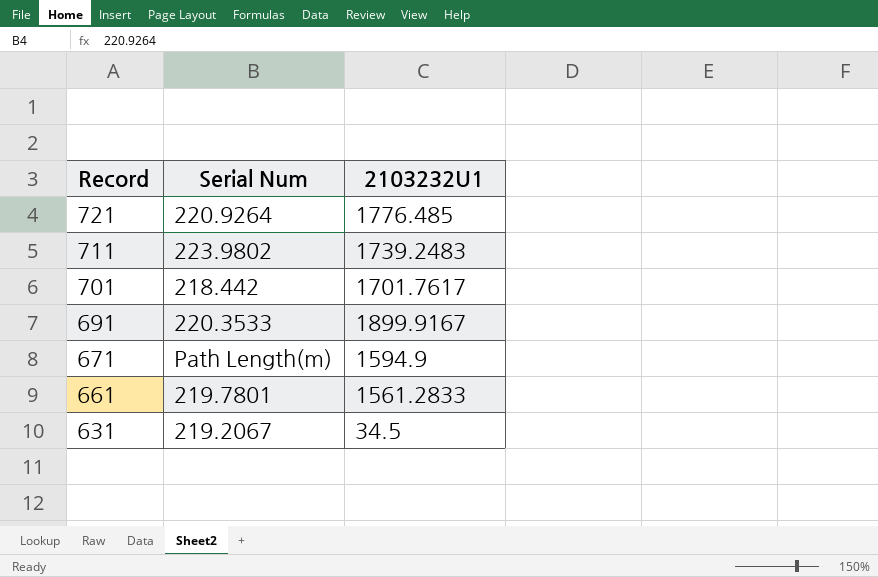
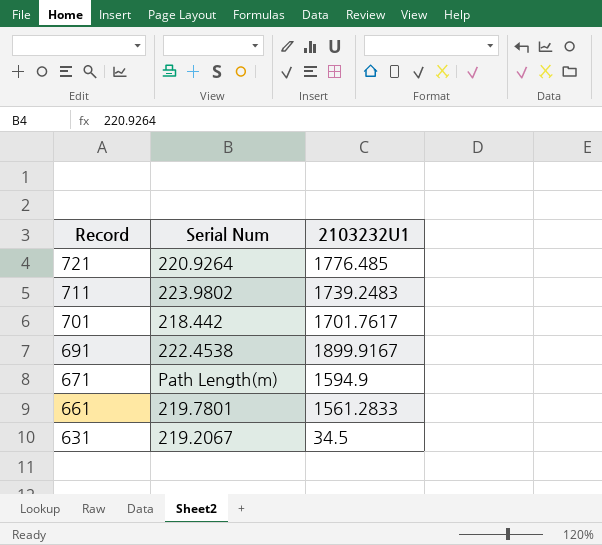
691 | Serial Num: 220.3533 -> 222.4538

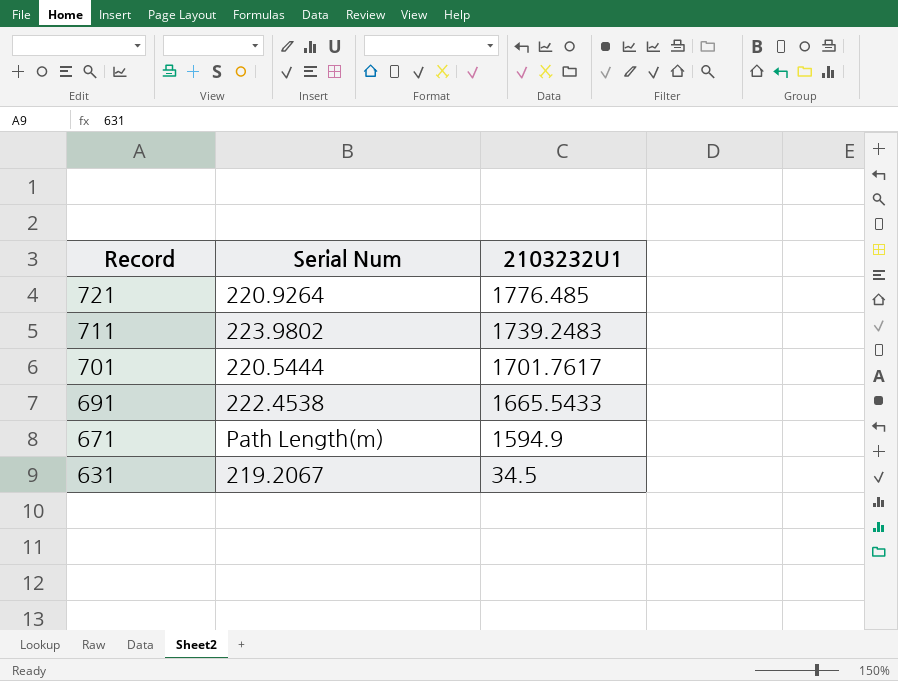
row 661: 219.7801 | 1561.2833 -> none
701 | Serial Num: 218.442 -> 220.5444
691 | 2103232U1: 1899.9167 -> 1665.5433

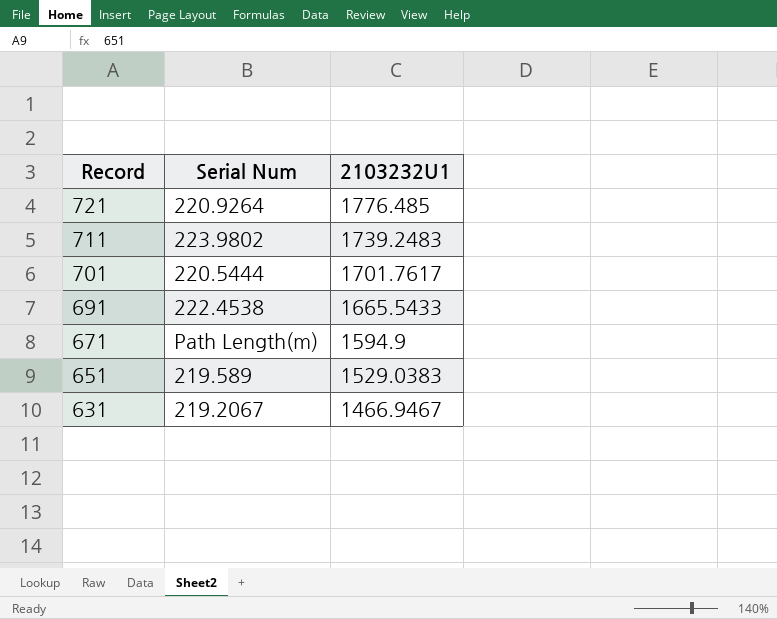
row 651: none -> 219.589 | 1529.0383
631 | 2103232U1: 34.5 -> 1466.9467

